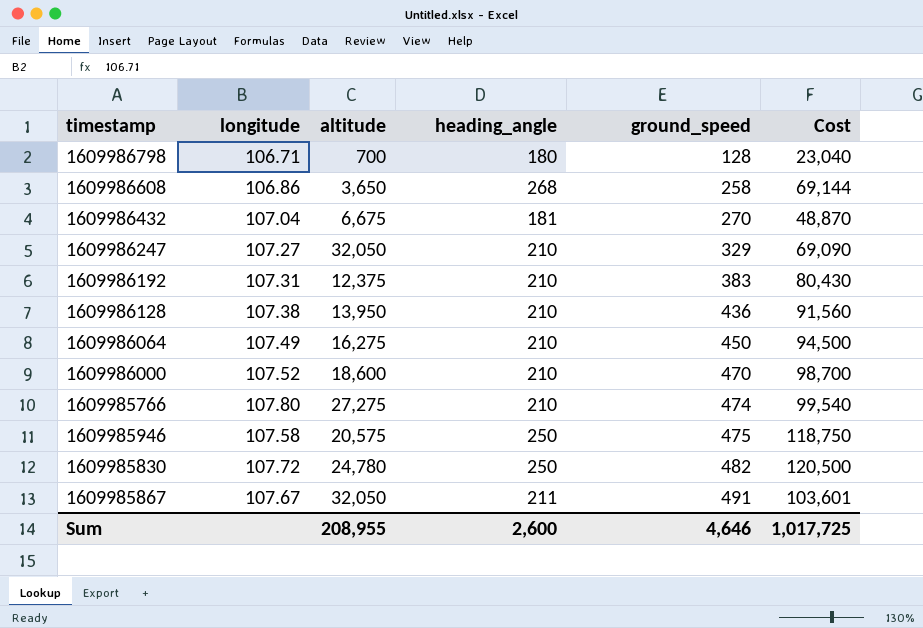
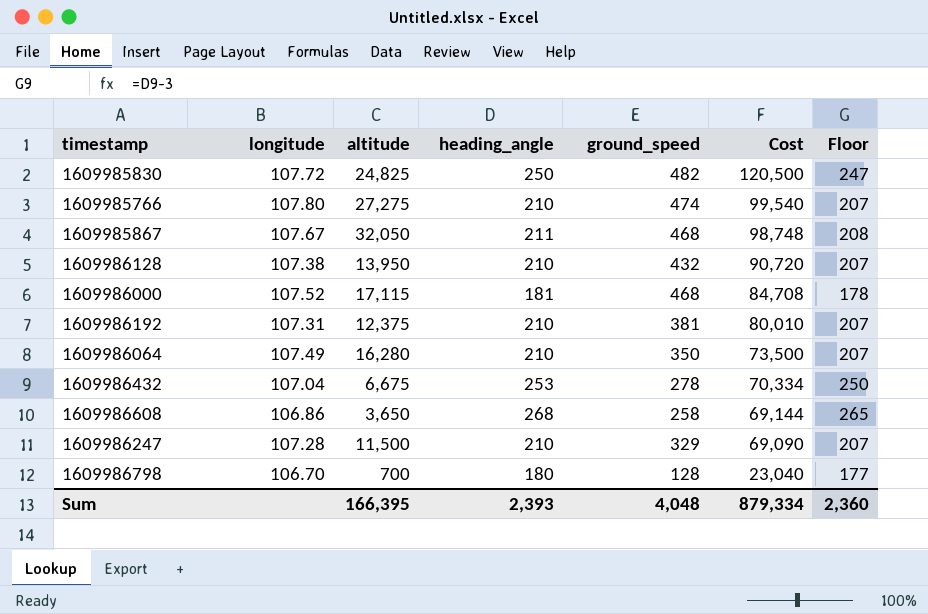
row order: ground_speed ascending -> Cost descending
column Floor | formula: none -> [heading_angle] - 3
row 1609985946: 107.58 | 20,575 | 250 | 475 | 118,750 -> none
1609985830 | altitude: 24,780 -> 24,825
1609985867 | ground_speed: 491 -> 468
1609985867 | Cost: 103,601 -> 98,748
1609986128 | ground_speed: 436 -> 432
1609986128 | Cost: 91,560 -> 90,720
1609986000 | altitude: 18,600 -> 17,115
1609986000 | heading_angle: 210 -> 181
1609986000 | ground_speed: 470 -> 468
1609986000 | Cost: 98,700 -> 84,708
1609986192 | ground_speed: 383 -> 381
1609986192 | Cost: 80,430 -> 80,010
1609986064 | altitude: 16,275 -> 16,280
1609986064 | ground_speed: 450 -> 350
1609986064 | Cost: 94,500 -> 73,500
1609986432 | heading_angle: 181 -> 253
1609986432 | ground_speed: 270 -> 278
1609986432 | Cost: 48,870 -> 70,334
1609986247 | longitude: 107.27 -> 107.28
1609986247 | altitude: 32,050 -> 11,500
1609986798 | longitude: 106.71 -> 106.70
Sum | altitude: 208,955 -> 166,395
Sum | heading_angle: 2,600 -> 2,393
Sum | ground_speed: 4,646 -> 4,048
Sum | Cost: 1,017,725 -> 879,334

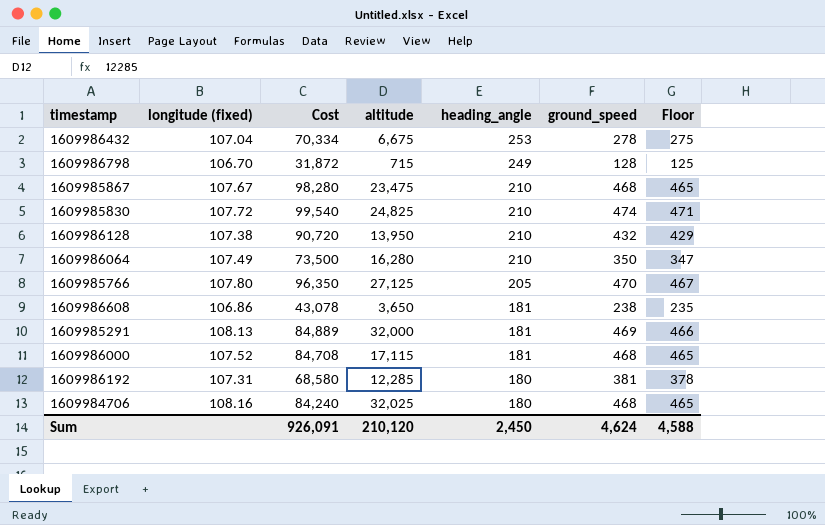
row order: Cost descending -> heading_angle descending
column name: longitude -> longitude (fixed)
column Cost | position: 6 -> 3
column Floor | formula: [heading_angle] - 3 -> [ground_speed] - 3
row 1609986247: 107.28 | 11,500 | 210 | 329 | 69,090 | 207 -> none
1609986798 | Cost: 23,040 -> 31,872
1609986798 | altitude: 700 -> 715
1609986798 | heading_angle: 180 -> 249
1609985867 | Cost: 98,748 -> 98,280
1609985867 | altitude: 32,050 -> 23,475
1609985867 | heading_angle: 211 -> 210
1609985830 | Cost: 120,500 -> 99,540
1609985830 | heading_angle: 250 -> 210
1609985830 | ground_speed: 482 -> 474
1609985766 | Cost: 99,540 -> 96,350
1609985766 | altitude: 27,275 -> 27,125
1609985766 | heading_angle: 210 -> 205
1609985766 | ground_speed: 474 -> 470
1609986608 | Cost: 69,144 -> 43,078
1609986608 | heading_angle: 268 -> 181
1609986608 | ground_speed: 258 -> 238
row 1609985291: none -> 108.13 | 84,889 | 32,000 | 181 | 469 | 466
1609986192 | Cost: 80,010 -> 68,580
1609986192 | altitude: 12,375 -> 12,285
1609986192 | heading_angle: 210 -> 180
row 1609984706: none -> 108.16 | 84,240 | 32,025 | 180 | 468 | 465
Sum | Cost: 879,334 -> 926,091
Sum | altitude: 166,395 -> 210,120
Sum | heading_angle: 2,393 -> 2,450
Sum | ground_speed: 4,048 -> 4,624
Sum | Floor: 2,360 -> 4,588

